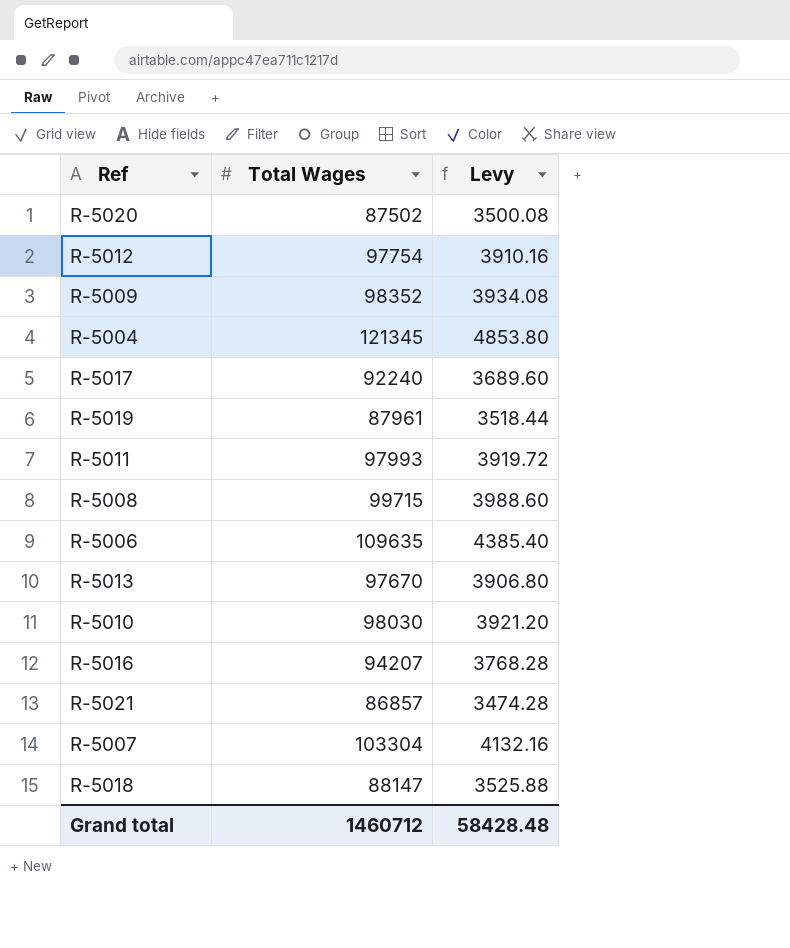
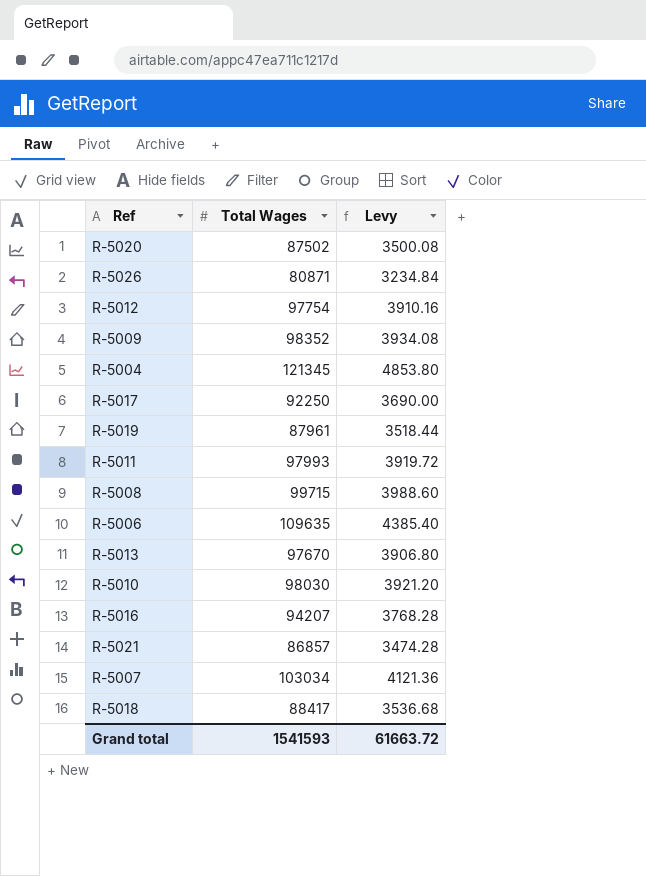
row R-5026: none -> 80871 | 3234.84
R-5017 | Total Wages: 92240 -> 92250
R-5017 | Levy: 3689.60 -> 3690.00
R-5007 | Total Wages: 103304 -> 103034
R-5007 | Levy: 4132.16 -> 4121.36
R-5018 | Total Wages: 88147 -> 88417
R-5018 | Levy: 3525.88 -> 3536.68
Grand total | Total Wages: 1460712 -> 1541593
Grand total | Levy: 58428.48 -> 61663.72

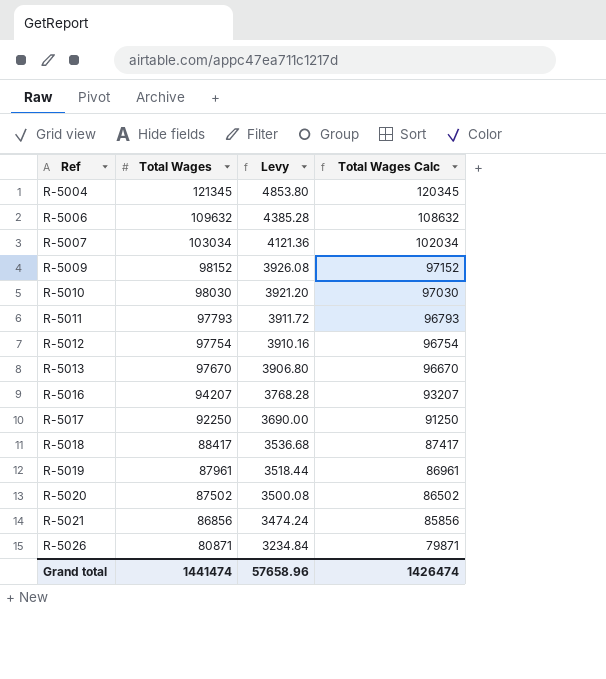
row order: none -> Ref ascending
column Total Wages Calc | formula: none -> [Total Wages] - 1000
row R-5008: 99715 | 3988.60 -> none
R-5006 | Total Wages: 109635 -> 109632
R-5006 | Levy: 4385.40 -> 4385.28
R-5009 | Total Wages: 98352 -> 98152
R-5009 | Levy: 3934.08 -> 3926.08
R-5011 | Total Wages: 97993 -> 97793
R-5011 | Levy: 3919.72 -> 3911.72
R-5021 | Total Wages: 86857 -> 86856
R-5021 | Levy: 3474.28 -> 3474.24
Grand total | Total Wages: 1541593 -> 1441474
Grand total | Levy: 61663.72 -> 57658.96

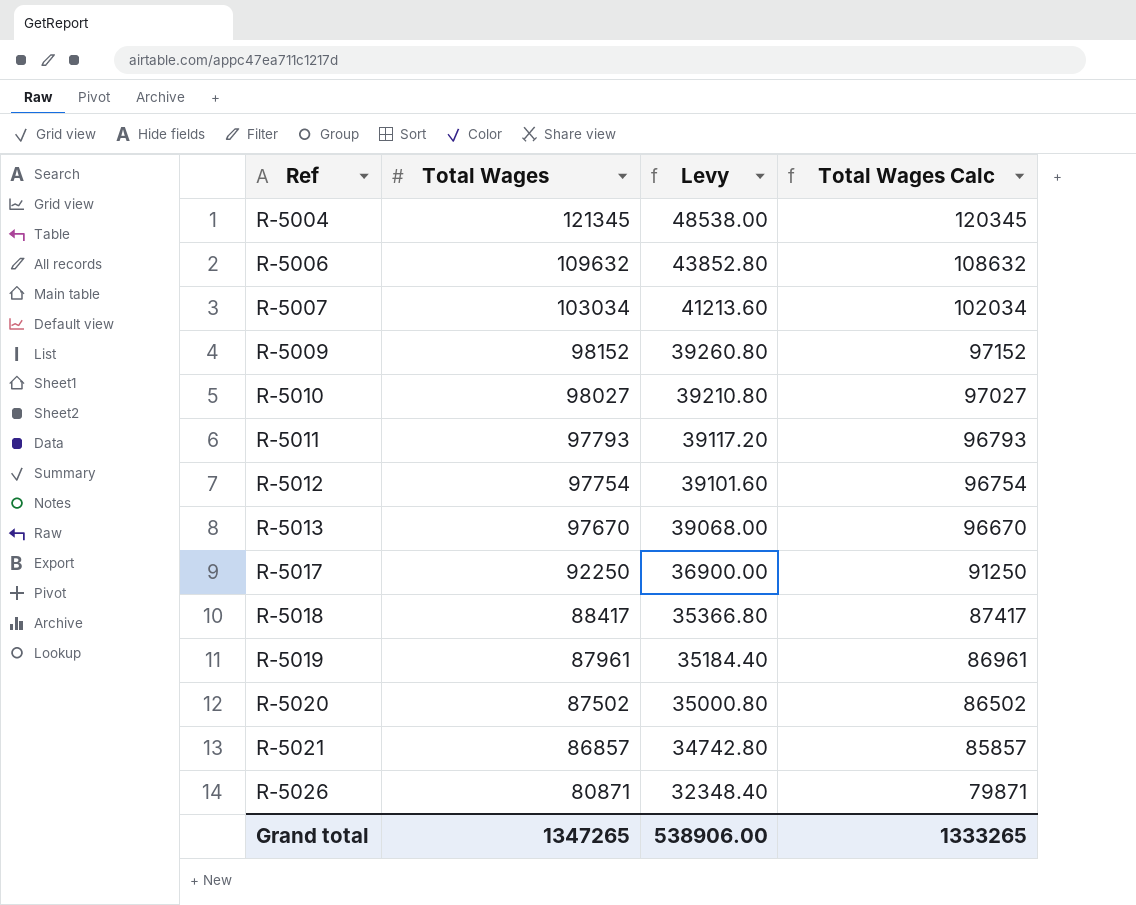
column Levy | formula: [Total Wages] * 0.04 -> [Total Wages] * 0.4
row R-5016: 94207 | 3768.28 | 93207 -> none
R-5010 | Total Wages: 98030 -> 98027
R-5010 | Total Wages Calc: 97030 -> 97027
R-5021 | Total Wages: 86856 -> 86857
R-5021 | Total Wages Calc: 85856 -> 85857
Grand total | Total Wages: 1441474 -> 1347265
Grand total | Levy: 57658.96 -> 538906.00
Grand total | Total Wages Calc: 1426474 -> 1333265

